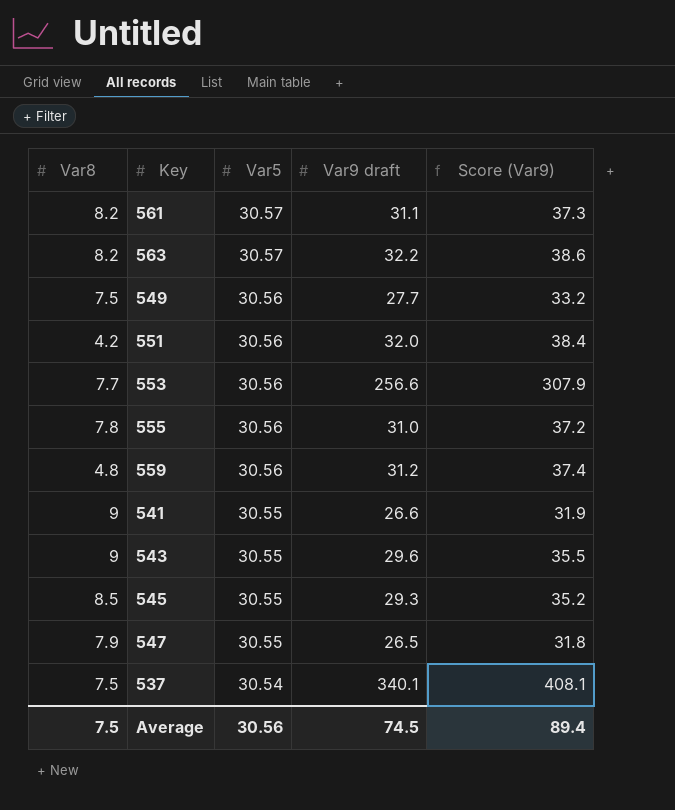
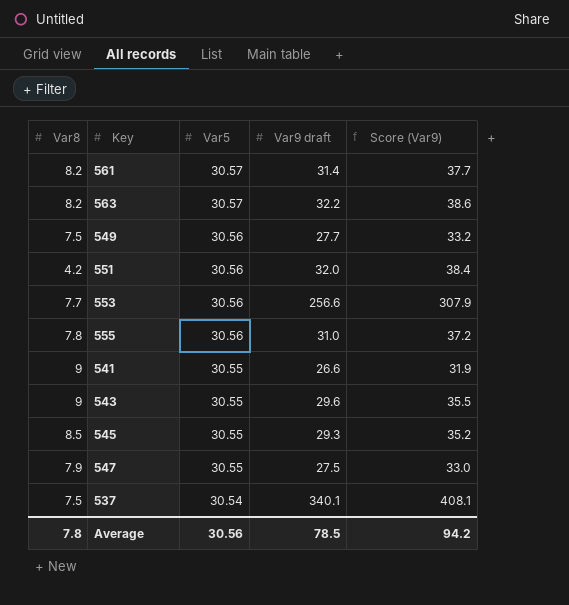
row 559: 4.8 | 30.56 | 31.2 | 37.4 -> none
561 | Var9 draft: 31.1 -> 31.4
561 | Score (Var9): 37.3 -> 37.7
547 | Var9 draft: 26.5 -> 27.5
547 | Score (Var9): 31.8 -> 33.0
Average | Var8: 7.5 -> 7.8
Average | Var9 draft: 74.5 -> 78.5
Average | Score (Var9): 89.4 -> 94.2

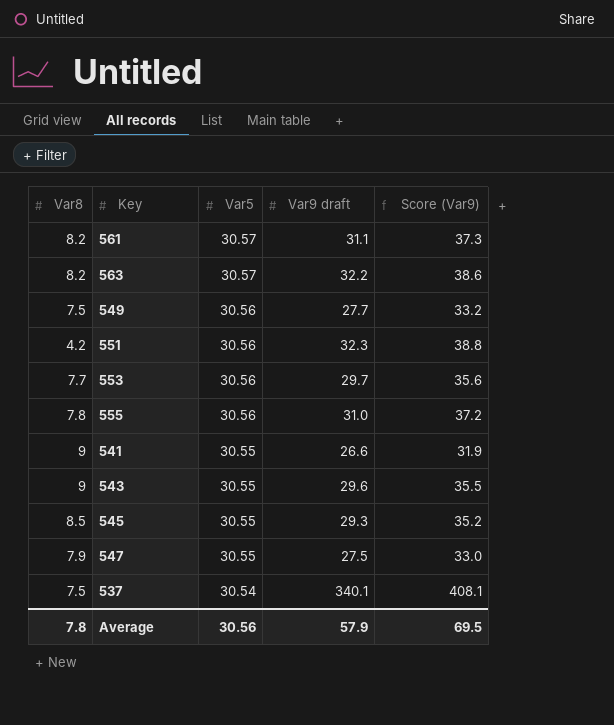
561 | Var9 draft: 31.4 -> 31.1
561 | Score (Var9): 37.7 -> 37.3
551 | Var9 draft: 32.0 -> 32.3
551 | Score (Var9): 38.4 -> 38.8
553 | Var9 draft: 256.6 -> 29.7
553 | Score (Var9): 307.9 -> 35.6
Average | Var9 draft: 78.5 -> 57.9
Average | Score (Var9): 94.2 -> 69.5

